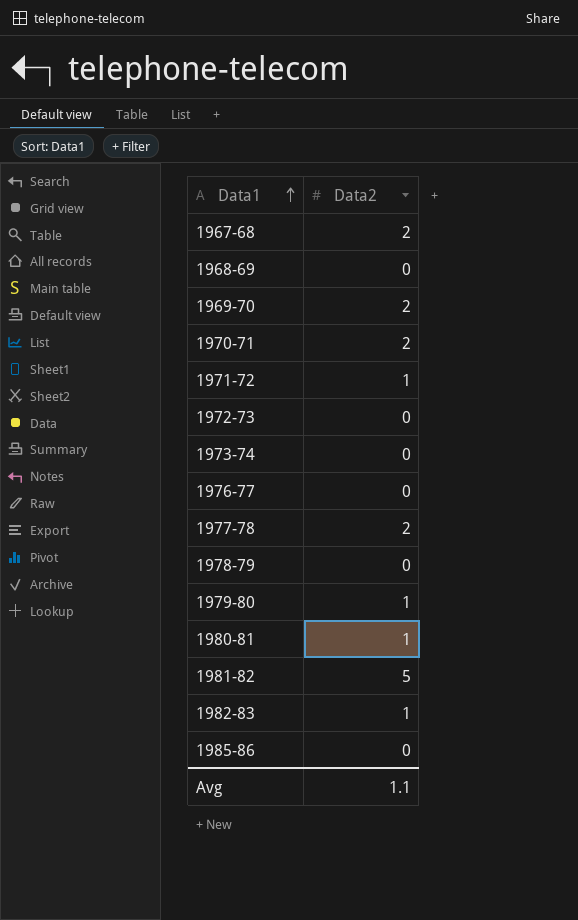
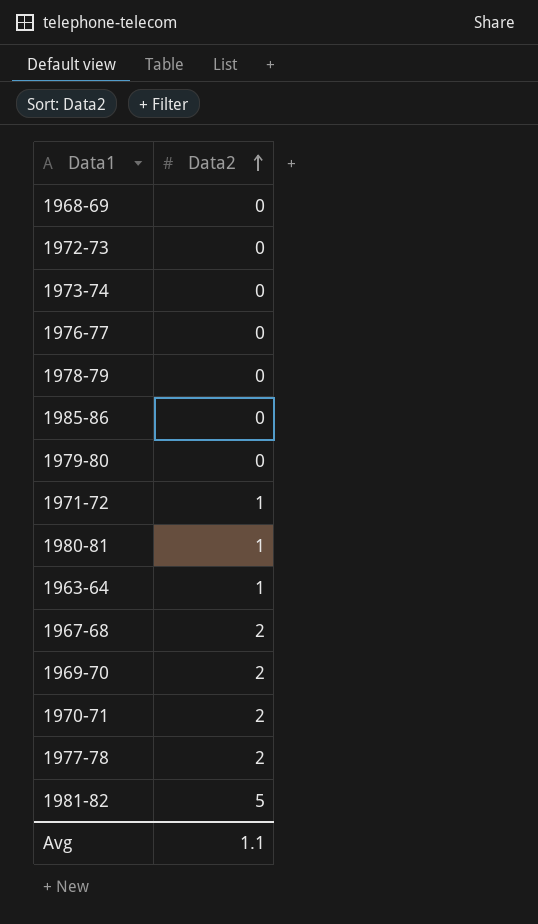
row order: Data1 ascending -> Data2 ascending
row 1982-83: 1 -> none
1979-80 | Data2: 1 -> 0
row 1963-64: none -> 1

